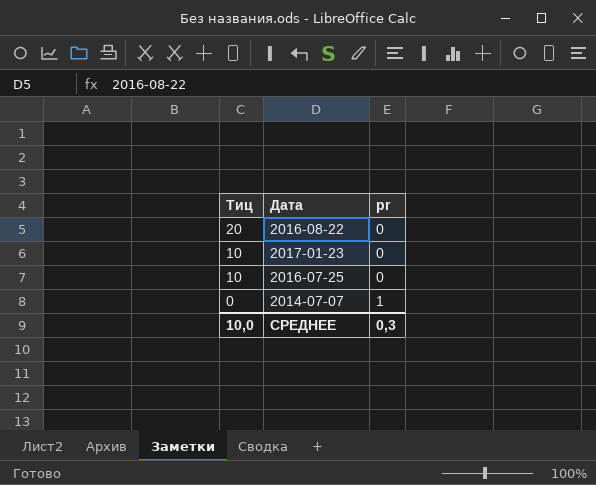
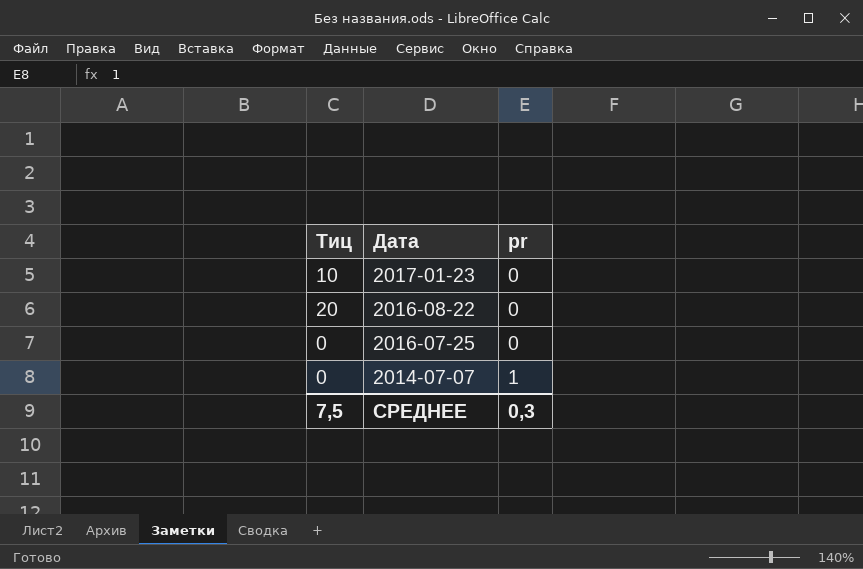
row order: Тиц descending -> Дата descending
2016-07-25 | Тиц: 10 -> 0
СРЕДНЕЕ | Тиц: 10,0 -> 7,5

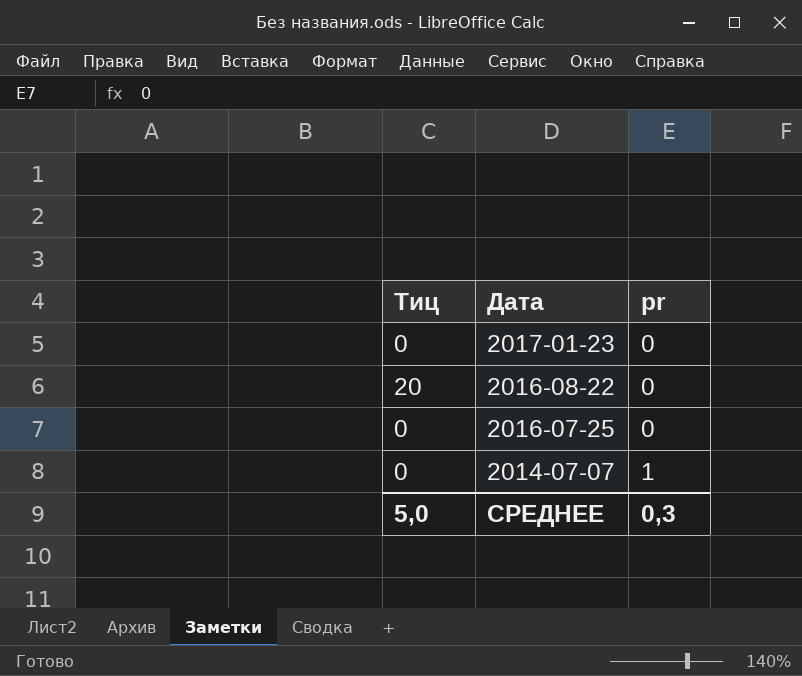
2017-01-23 | Тиц: 10 -> 0
СРЕДНЕЕ | Тиц: 7,5 -> 5,0

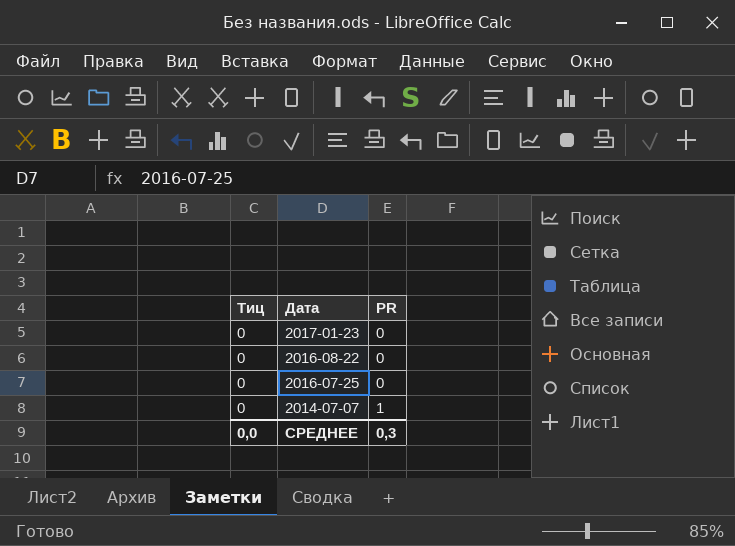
column name: pr -> PR
2016-08-22 | Тиц: 20 -> 0
СРЕДНЕЕ | Тиц: 5,0 -> 0,0

